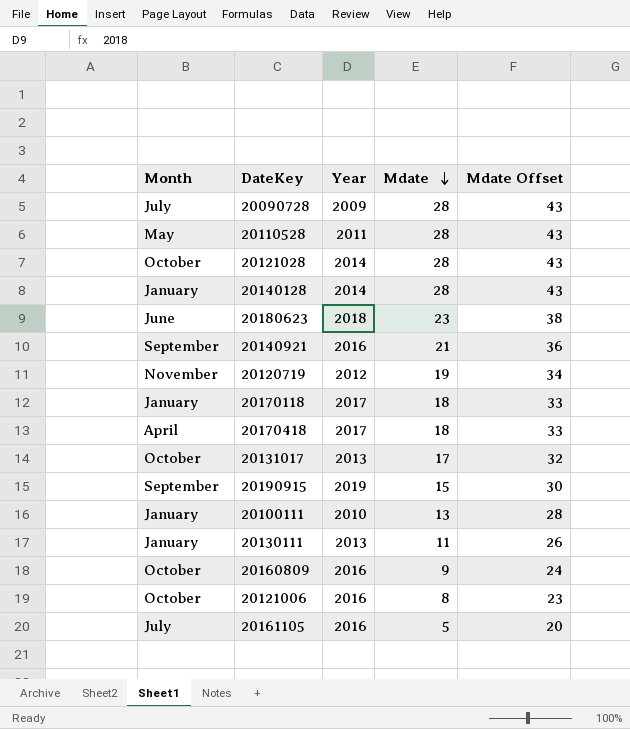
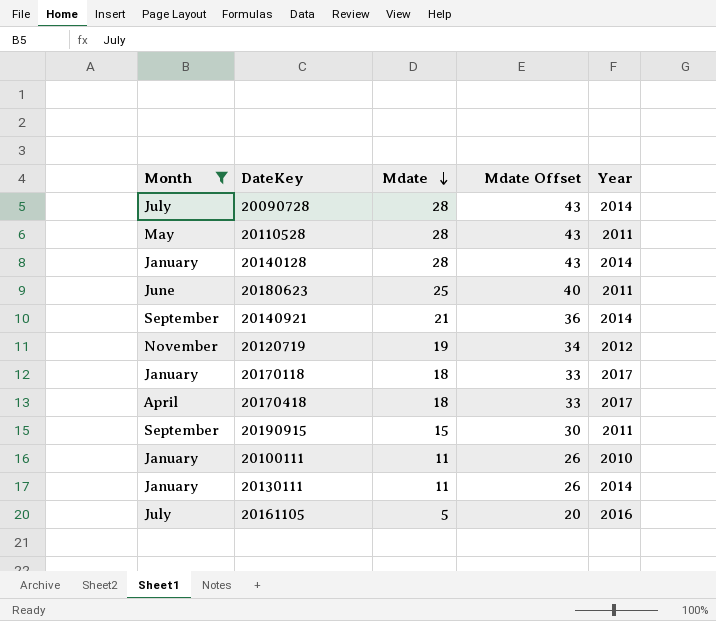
filter: none -> Month != October
column Year | position: 3 -> 5
20090728 | Year: 2009 -> 2014
20180623 | Mdate: 23 -> 25
20180623 | Mdate Offset: 38 -> 40
20180623 | Year: 2018 -> 2011
20140921 | Year: 2016 -> 2014
20190915 | Year: 2019 -> 2011
20100111 | Mdate: 13 -> 11
20100111 | Mdate Offset: 28 -> 26
20130111 | Year: 2013 -> 2014

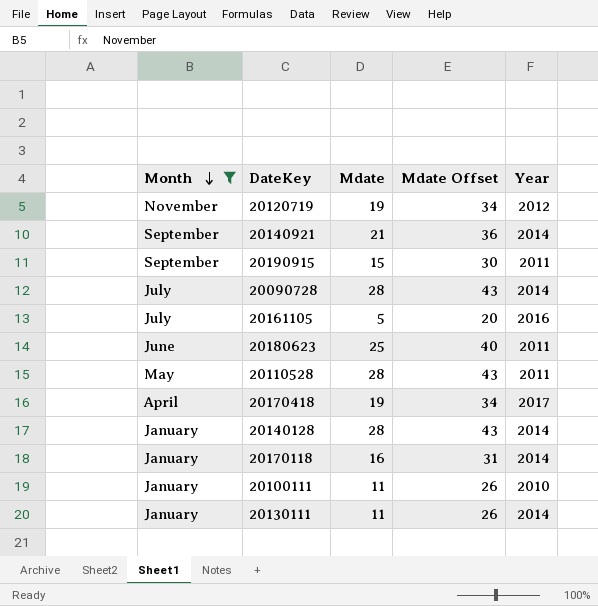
row order: Mdate descending -> Month descending
20170418 | Mdate: 18 -> 19
20170418 | Mdate Offset: 33 -> 34
20170118 | Mdate: 18 -> 16
20170118 | Mdate Offset: 33 -> 31
20170118 | Year: 2017 -> 2014

